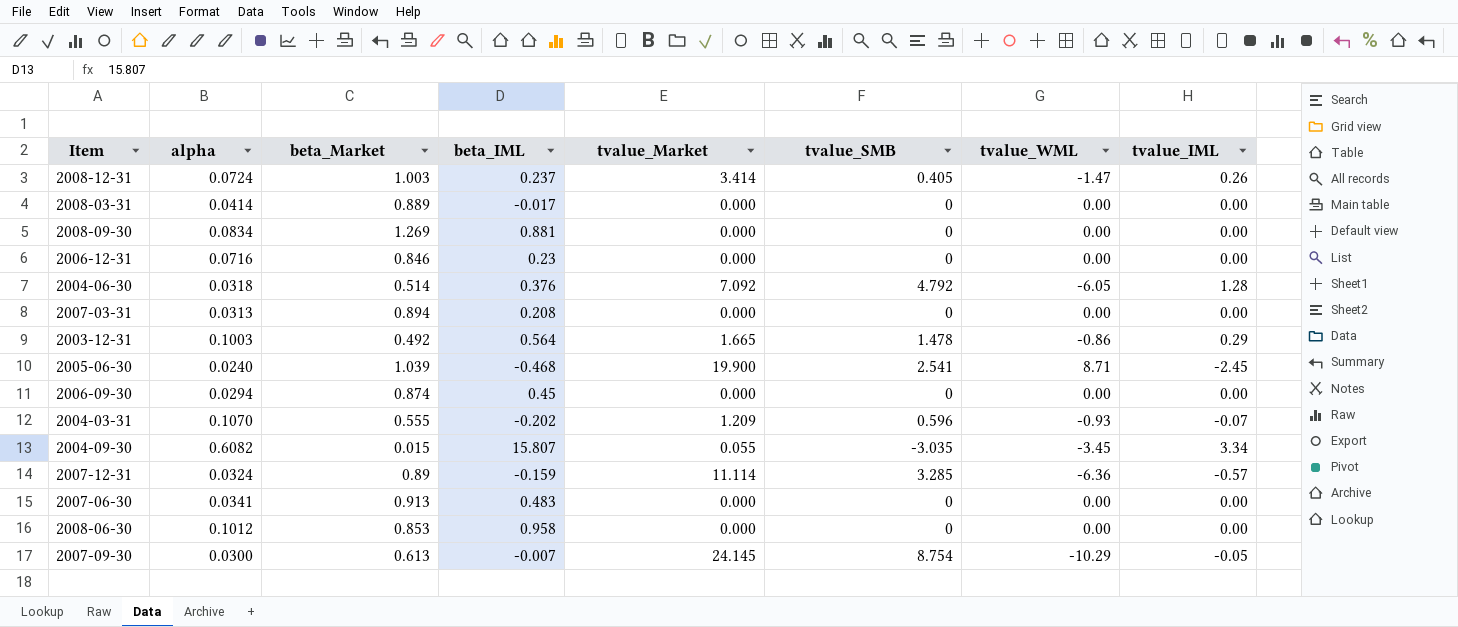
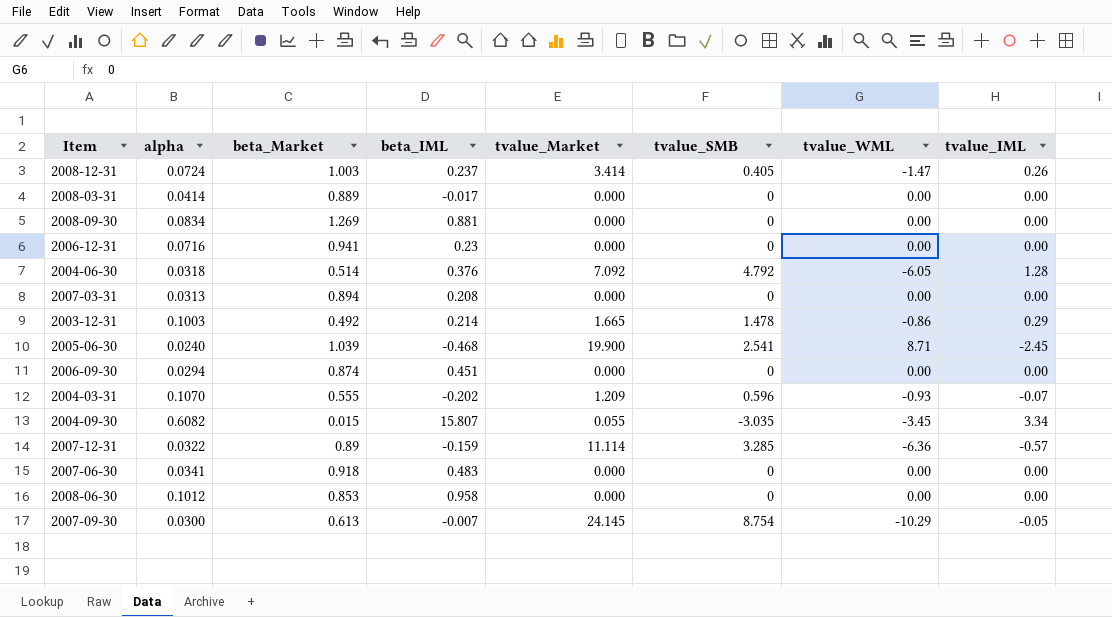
2006-12-31 | beta_Market: 0.846 -> 0.941
2003-12-31 | beta_IML: 0.564 -> 0.214
2006-09-30 | beta_IML: 0.45 -> 0.451
2007-12-31 | alpha: 0.0324 -> 0.0322
2007-06-30 | beta_Market: 0.913 -> 0.918

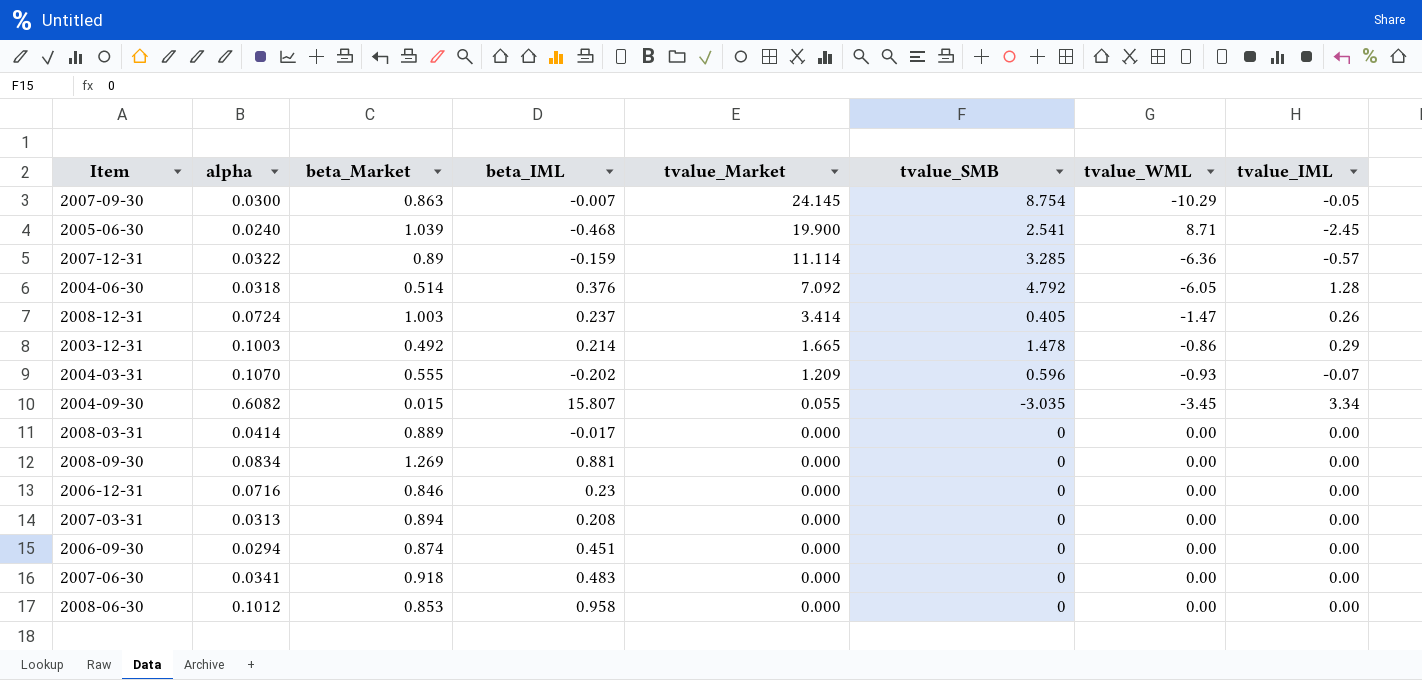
row order: none -> tvalue_Market descending
2007-09-30 | beta_Market: 0.613 -> 0.863
2006-12-31 | beta_Market: 0.941 -> 0.846

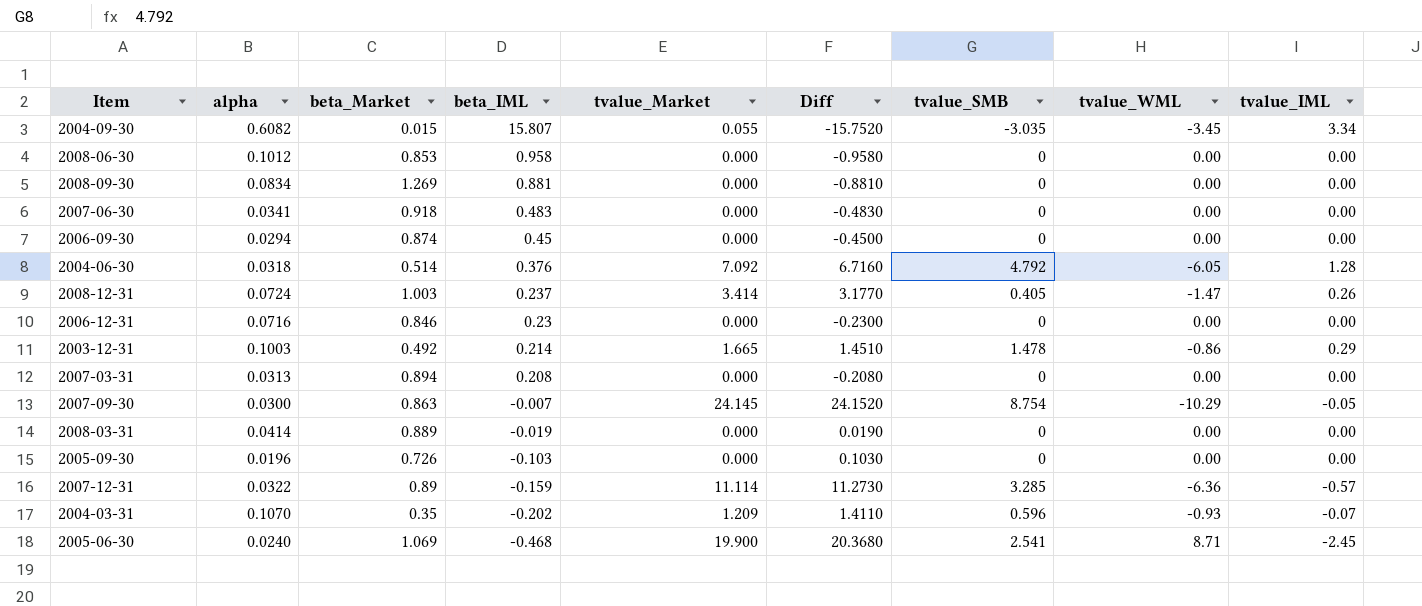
row order: tvalue_Market descending -> beta_IML descending
column Diff | formula: none -> [tvalue_Market] - [beta_IML]
2006-09-30 | beta_IML: 0.451 -> 0.45
2008-03-31 | beta_IML: -0.017 -> -0.019
row 2005-09-30: none -> 0.0196 | 0.726 | -0.103 | 0.000 | 0.1030 | 0 | 0.00 | 0.00
2004-03-31 | beta_Market: 0.555 -> 0.35
2005-06-30 | beta_Market: 1.039 -> 1.069

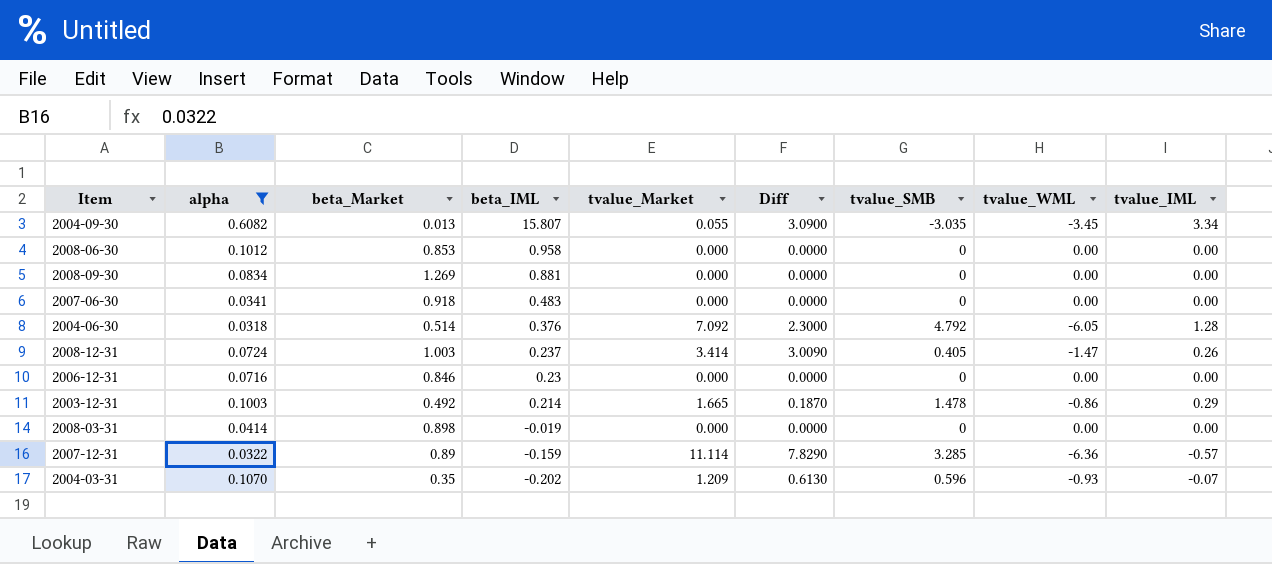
filter: none -> alpha >= 0.0318
column Diff | formula: [tvalue_Market] - [beta_IML] -> [tvalue_Market] - [tvalue_SMB]
2004-09-30 | beta_Market: 0.015 -> 0.013
2008-03-31 | beta_Market: 0.889 -> 0.898

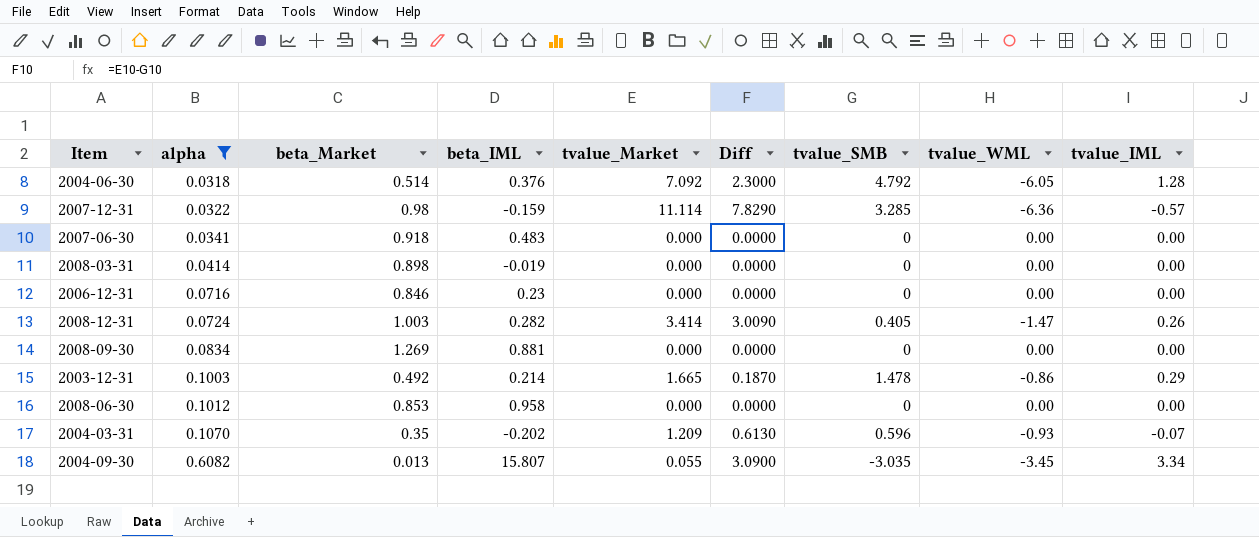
row order: beta_IML descending -> alpha ascending
2007-12-31 | beta_Market: 0.89 -> 0.98
2008-12-31 | beta_IML: 0.237 -> 0.282

